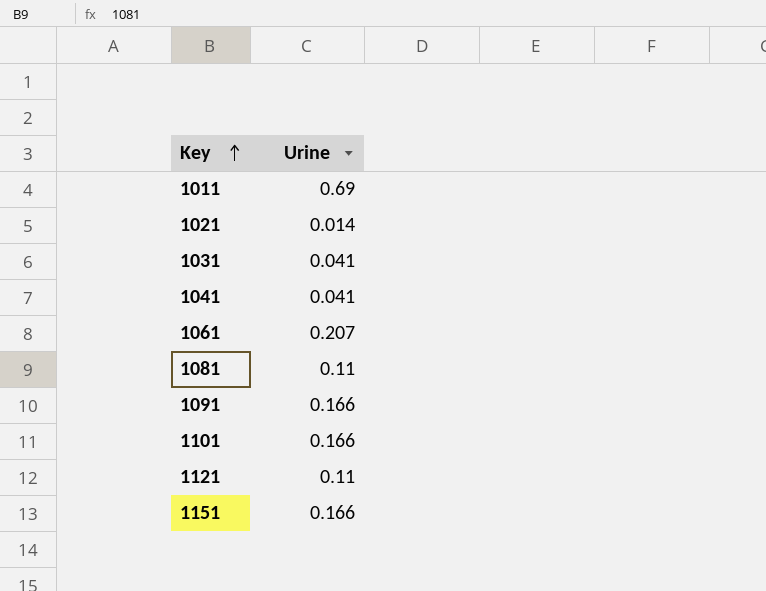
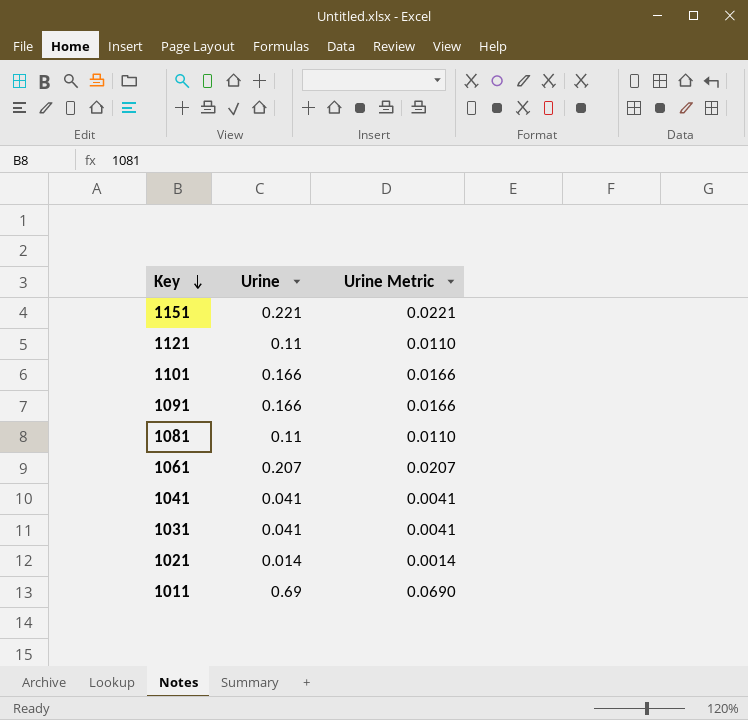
row order: Key ascending -> Key descending
column Urine Metric | formula: none -> [Urine] * 0.1
1151 | Urine: 0.166 -> 0.221

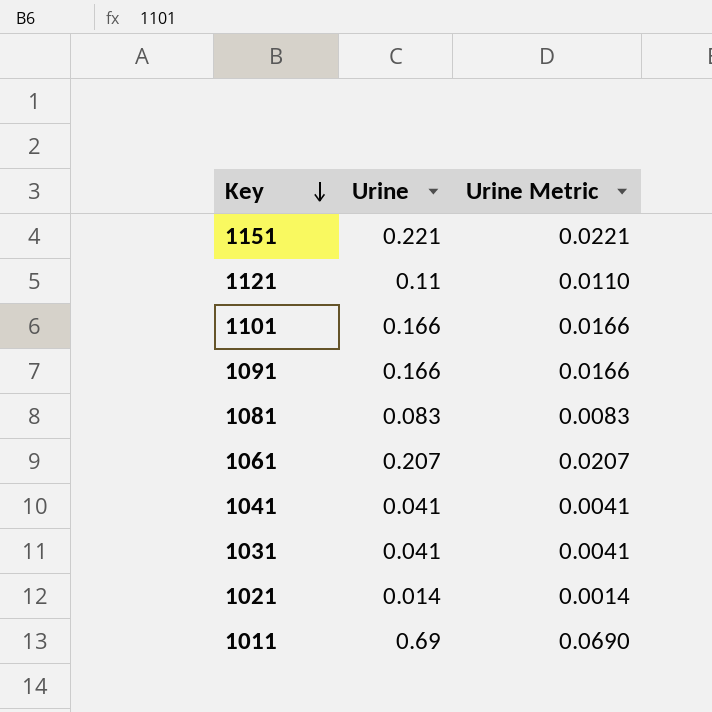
1081 | Urine: 0.11 -> 0.083
1081 | Urine Metric: 0.0110 -> 0.0083

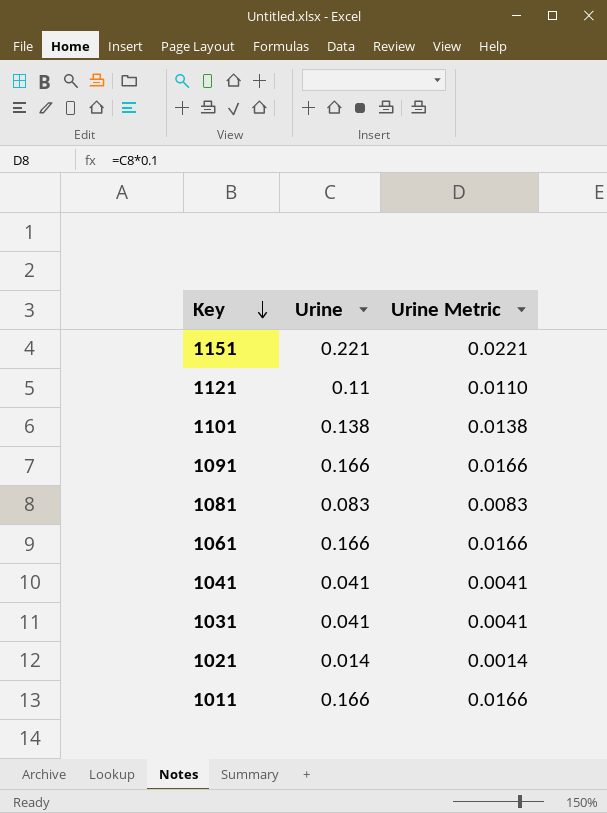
1101 | Urine: 0.166 -> 0.138
1101 | Urine Metric: 0.0166 -> 0.0138
1061 | Urine: 0.207 -> 0.166
1061 | Urine Metric: 0.0207 -> 0.0166
1011 | Urine: 0.69 -> 0.166
1011 | Urine Metric: 0.0690 -> 0.0166

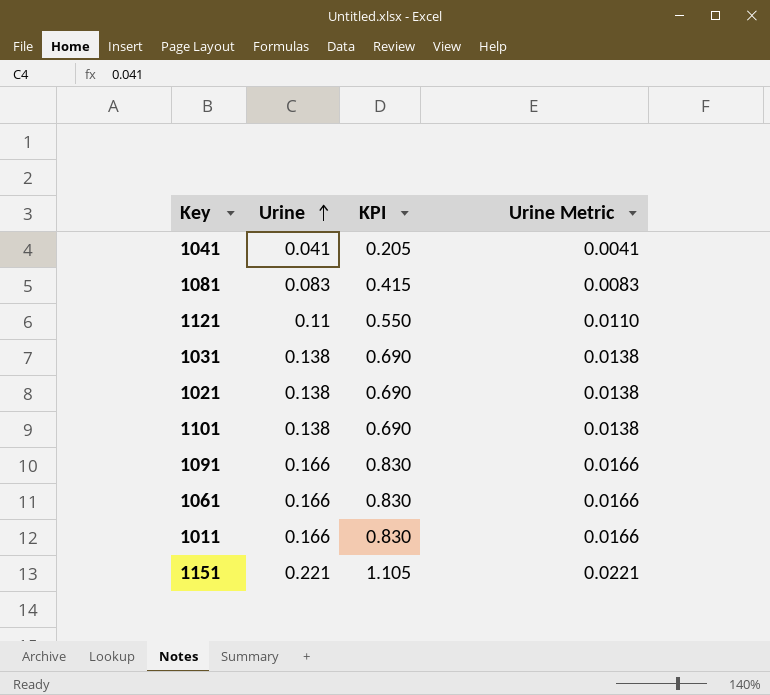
row order: Key descending -> Urine ascending
column KPI | formula: none -> [Urine] * 5
1031 | Urine: 0.041 -> 0.138
1031 | Urine Metric: 0.0041 -> 0.0138
1021 | Urine: 0.014 -> 0.138
1021 | Urine Metric: 0.0014 -> 0.0138

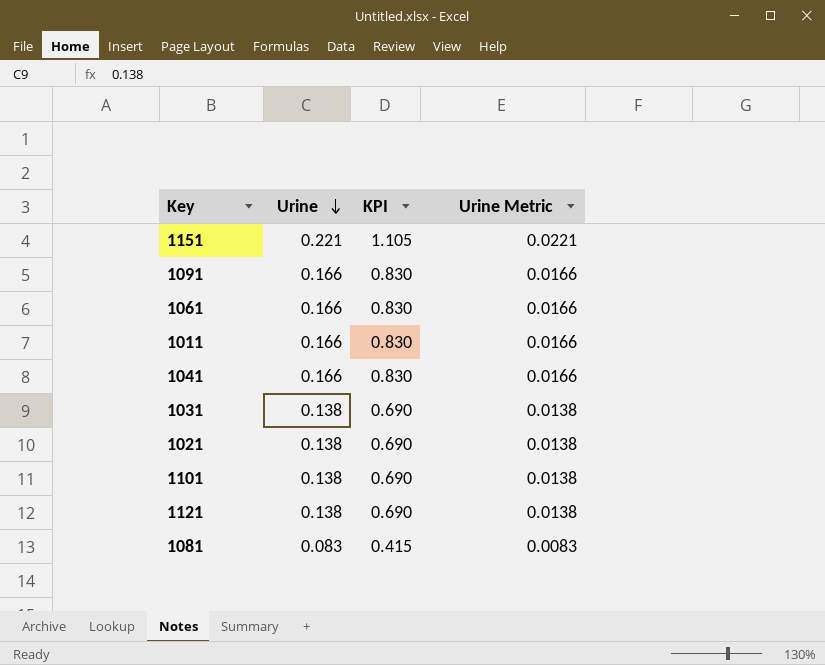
row order: Urine ascending -> Urine descending
1041 | Urine: 0.041 -> 0.166
1041 | KPI: 0.205 -> 0.830
1041 | Urine Metric: 0.0041 -> 0.0166
1121 | Urine: 0.11 -> 0.138
1121 | KPI: 0.550 -> 0.690
1121 | Urine Metric: 0.0110 -> 0.0138

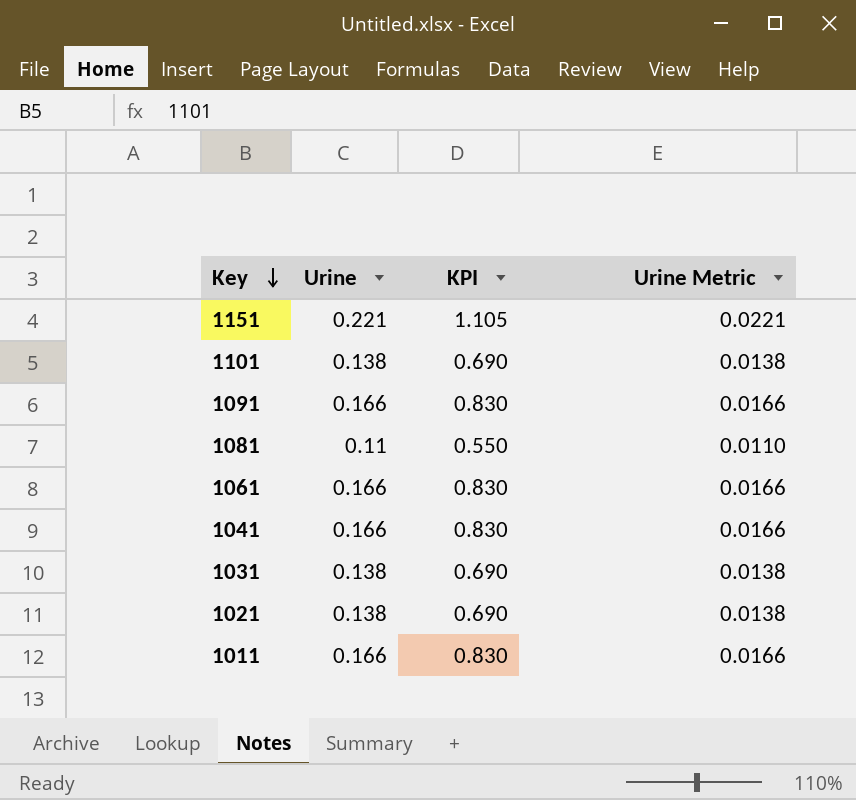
row order: Urine descending -> Key descending
row 1121: 0.138 | 0.690 | 0.0138 -> none
1081 | Urine: 0.083 -> 0.11
1081 | KPI: 0.415 -> 0.550
1081 | Urine Metric: 0.0083 -> 0.0110

